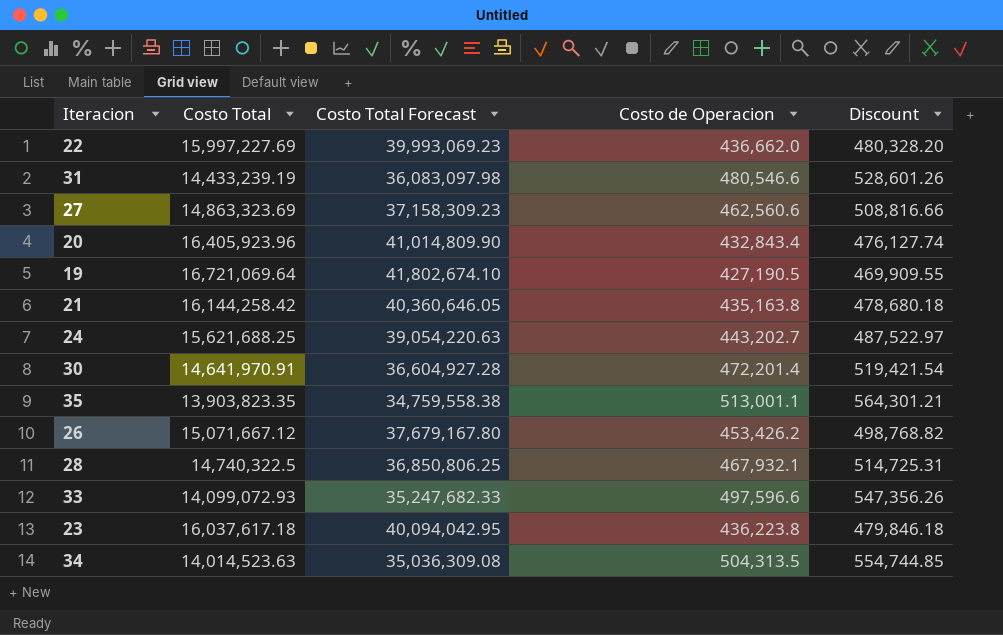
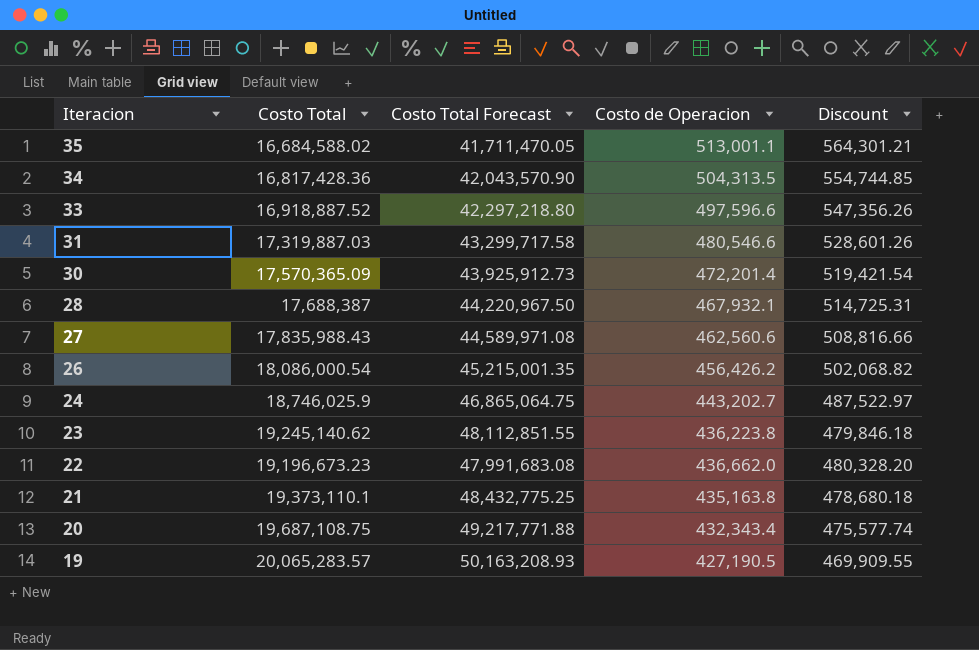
row order: none -> Iteracion descending
35 | Costo Total: 13,903,823.35 -> 16,684,588.02
35 | Costo Total Forecast: 34,759,558.38 -> 41,711,470.05
34 | Costo Total: 14,014,523.63 -> 16,817,428.36
34 | Costo Total Forecast: 35,036,309.08 -> 42,043,570.90
33 | Costo Total: 14,099,072.93 -> 16,918,887.52
33 | Costo Total Forecast: 35,247,682.33 -> 42,297,218.80
31 | Costo Total: 14,433,239.19 -> 17,319,887.03
31 | Costo Total Forecast: 36,083,097.98 -> 43,299,717.58
30 | Costo Total: 14,641,970.91 -> 17,570,365.09
30 | Costo Total Forecast: 36,604,927.28 -> 43,925,912.73
28 | Costo Total: 14,740,322.5 -> 17,688,387
28 | Costo Total Forecast: 36,850,806.25 -> 44,220,967.50
27 | Costo Total: 14,863,323.69 -> 17,835,988.43
27 | Costo Total Forecast: 37,158,309.23 -> 44,589,971.08
26 | Costo Total: 15,071,667.12 -> 18,086,000.54
26 | Costo Total Forecast: 37,679,167.80 -> 45,215,001.35
26 | Costo de Operacion: 453,426.2 -> 456,426.2
26 | Discount: 498,768.82 -> 502,068.82
24 | Costo Total: 15,621,688.25 -> 18,746,025.9
24 | Costo Total Forecast: 39,054,220.63 -> 46,865,064.75
23 | Costo Total: 16,037,617.18 -> 19,245,140.62
23 | Costo Total Forecast: 40,094,042.95 -> 48,112,851.55
22 | Costo Total: 15,997,227.69 -> 19,196,673.23
22 | Costo Total Forecast: 39,993,069.23 -> 47,991,683.08
21 | Costo Total: 16,144,258.42 -> 19,373,110.1
21 | Costo Total Forecast: 40,360,646.05 -> 48,432,775.25
20 | Costo Total: 16,405,923.96 -> 19,687,108.75
20 | Costo Total Forecast: 41,014,809.90 -> 49,217,771.88
20 | Costo de Operacion: 432,843.4 -> 432,343.4
20 | Discount: 476,127.74 -> 475,577.74
19 | Costo Total: 16,721,069.64 -> 20,065,283.57
19 | Costo Total Forecast: 41,802,674.10 -> 50,163,208.93

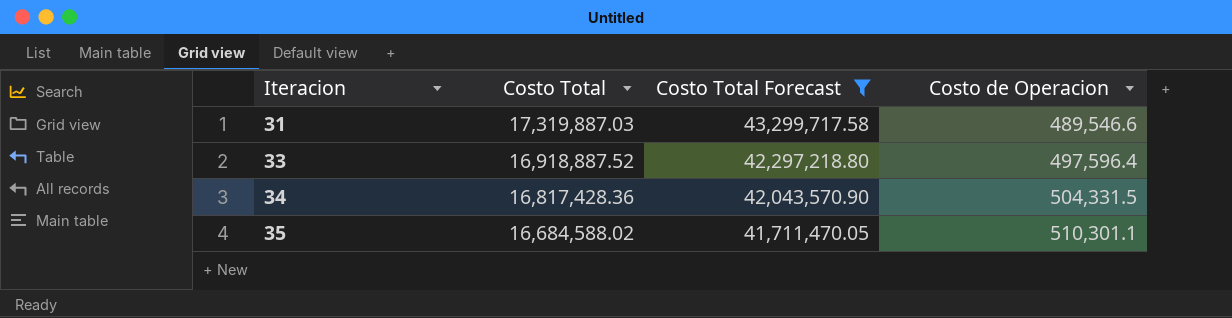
filter: none -> Costo Total Forecast <= 43,299,717.58
row order: Iteracion descending -> Iteracion ascending
column Discount | formula: [Costo de Operacion] * 1.1 -> none
31 | Costo de Operacion: 480,546.6 -> 489,546.6
33 | Costo de Operacion: 497,596.6 -> 497,596.4
34 | Costo de Operacion: 504,313.5 -> 504,331.5
35 | Costo de Operacion: 513,001.1 -> 510,301.1

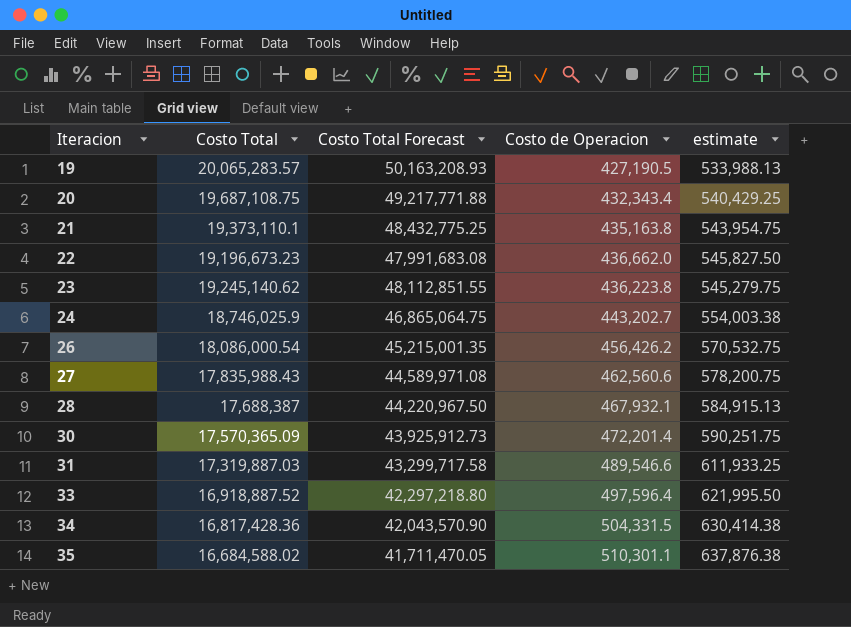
filter: Costo Total Forecast <= 43,299,717.58 -> none
column estimate | formula: none -> [Costo de Operacion] * 1.25

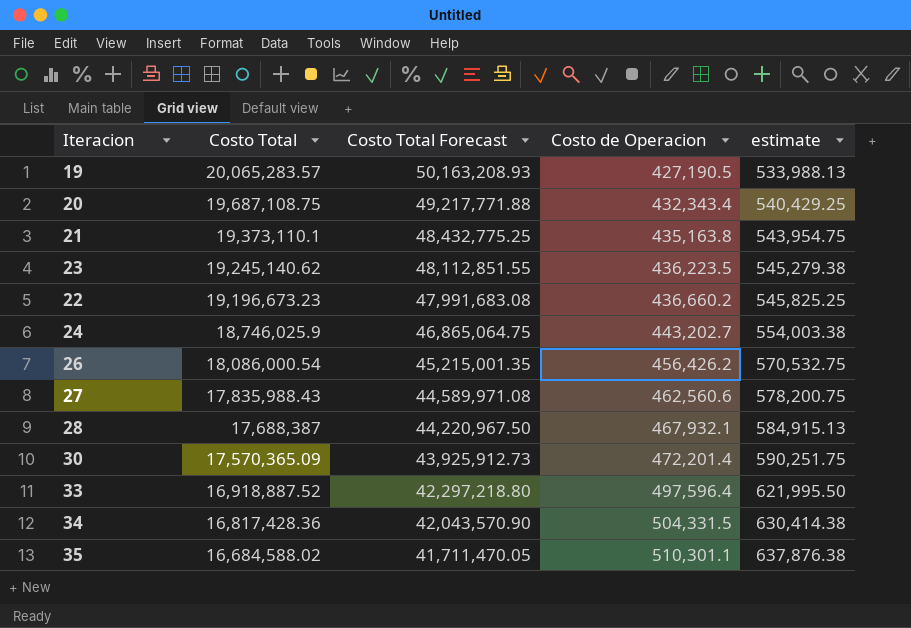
row order: Iteracion ascending -> Costo Total descending
row 31: 17,319,887.03 | 43,299,717.58 | 489,546.6 | 611,933.25 -> none
23 | Costo de Operacion: 436,223.8 -> 436,223.5
23 | estimate: 545,279.75 -> 545,279.38
22 | Costo de Operacion: 436,662.0 -> 436,660.2
22 | estimate: 545,827.50 -> 545,825.25

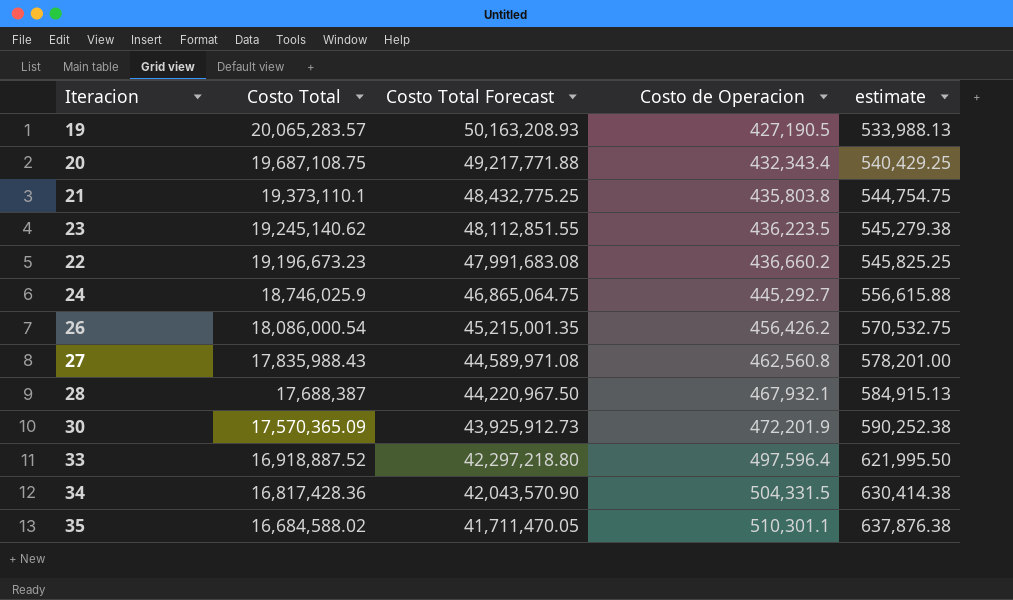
21 | Costo de Operacion: 435,163.8 -> 435,803.8
21 | estimate: 543,954.75 -> 544,754.75
24 | Costo de Operacion: 443,202.7 -> 445,292.7
24 | estimate: 554,003.38 -> 556,615.88
27 | Costo de Operacion: 462,560.6 -> 462,560.8
27 | estimate: 578,200.75 -> 578,201.00
30 | Costo de Operacion: 472,201.4 -> 472,201.9
30 | estimate: 590,251.75 -> 590,252.38

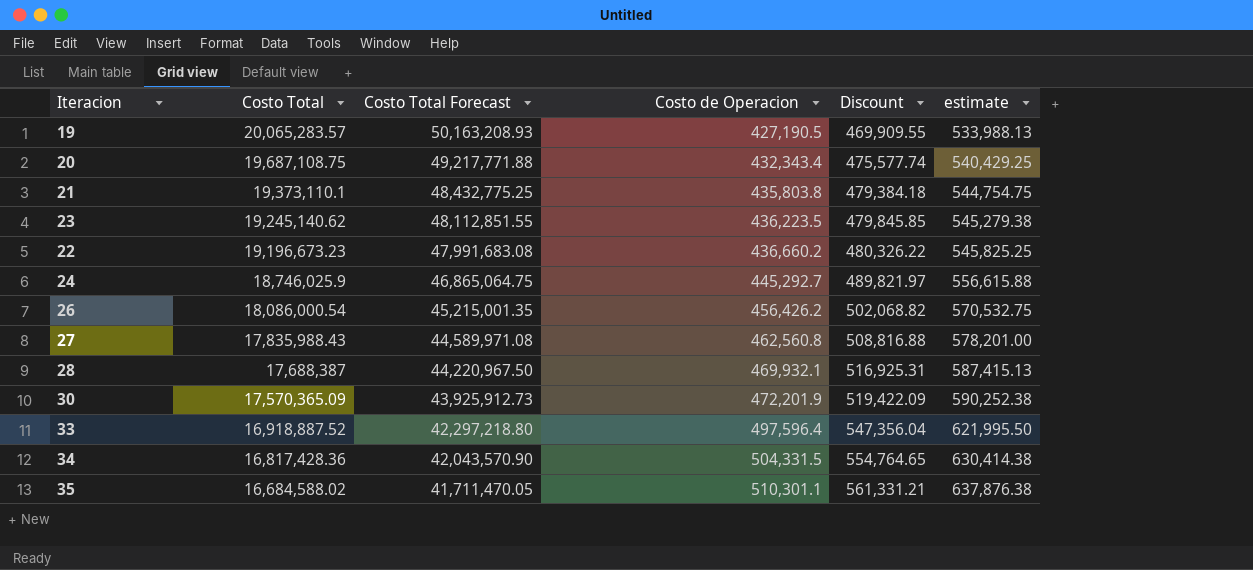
column Discount | formula: none -> [Costo de Operacion] * 1.1
28 | Costo de Operacion: 467,932.1 -> 469,932.1
28 | estimate: 584,915.13 -> 587,415.13

